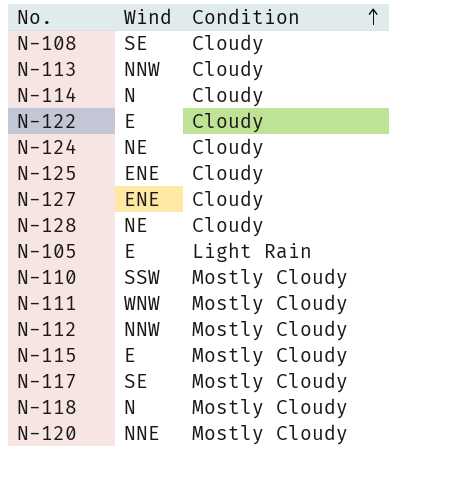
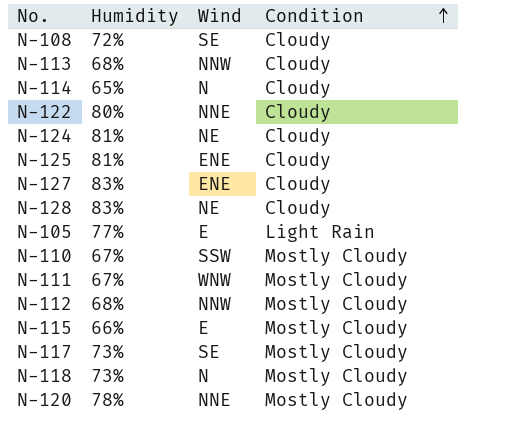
column Humidity | position: none -> 2
N-122 | Wind: E -> NNE

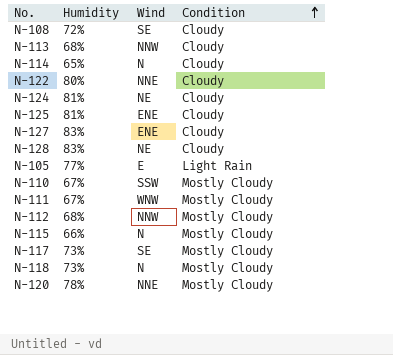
N-115 | Wind: E -> N

